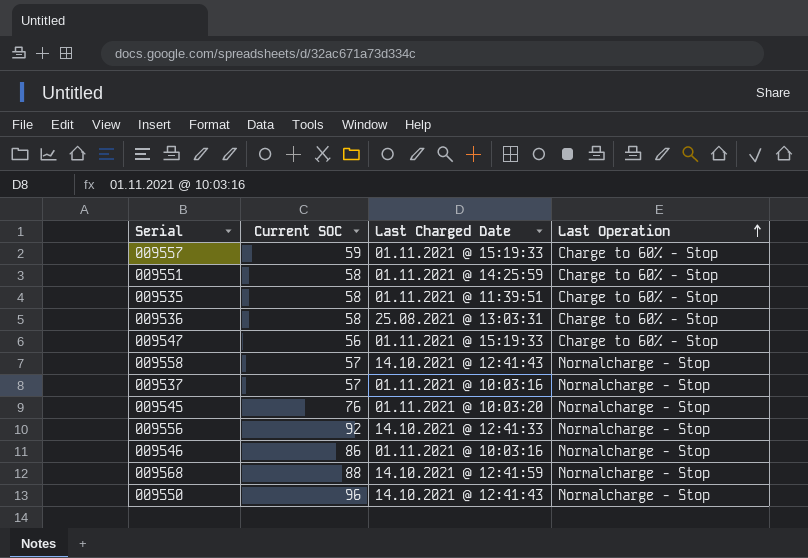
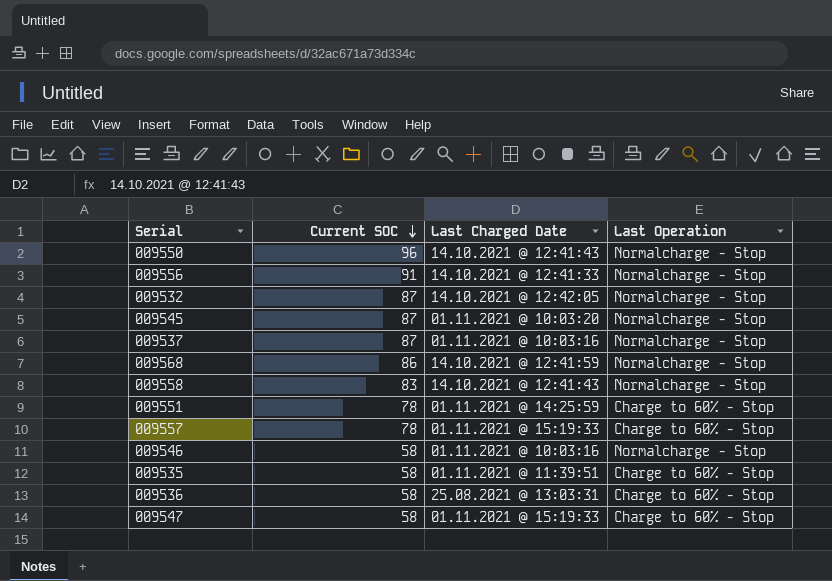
row order: Last Operation ascending -> Current SOC descending
009556 | Current SOC: 92 -> 91
row 009532: none -> 87 | 14.10.2021 @ 12:42:05 | Normalcharge - Stop
009545 | Current SOC: 76 -> 87
009537 | Current SOC: 57 -> 87
009568 | Current SOC: 88 -> 86
009558 | Current SOC: 57 -> 83
009551 | Current SOC: 58 -> 78
009557 | Current SOC: 59 -> 78
009546 | Current SOC: 86 -> 58
009547 | Current SOC: 56 -> 58

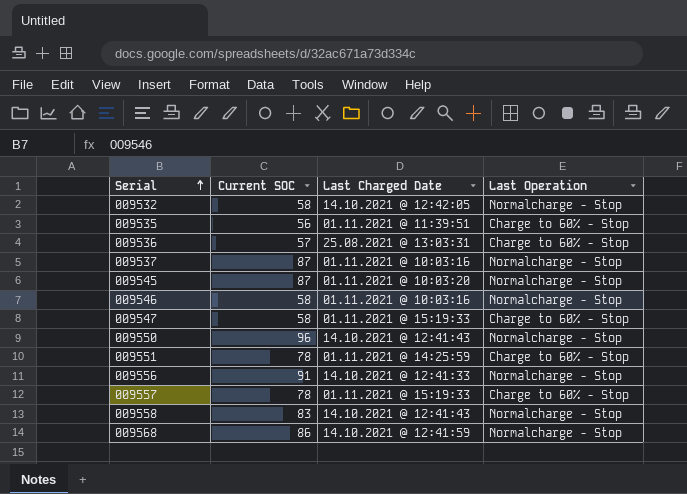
row order: Current SOC descending -> Serial ascending
009532 | Current SOC: 87 -> 58
009535 | Current SOC: 58 -> 56
009536 | Current SOC: 58 -> 57

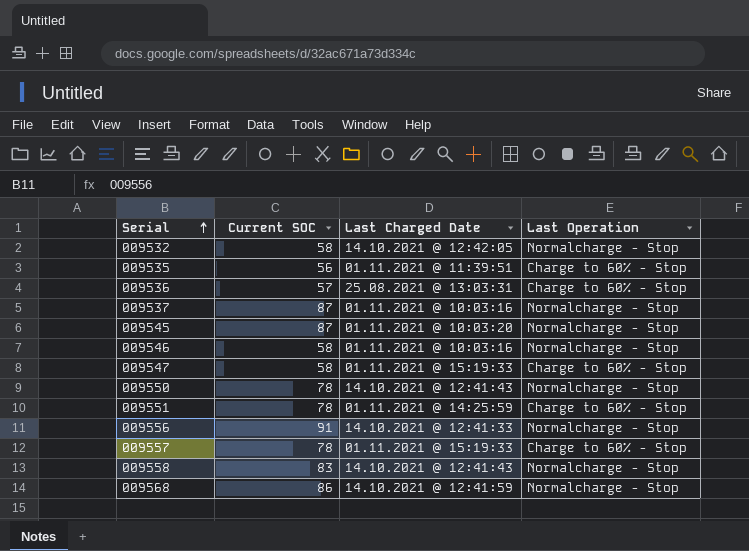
009550 | Current SOC: 96 -> 78

